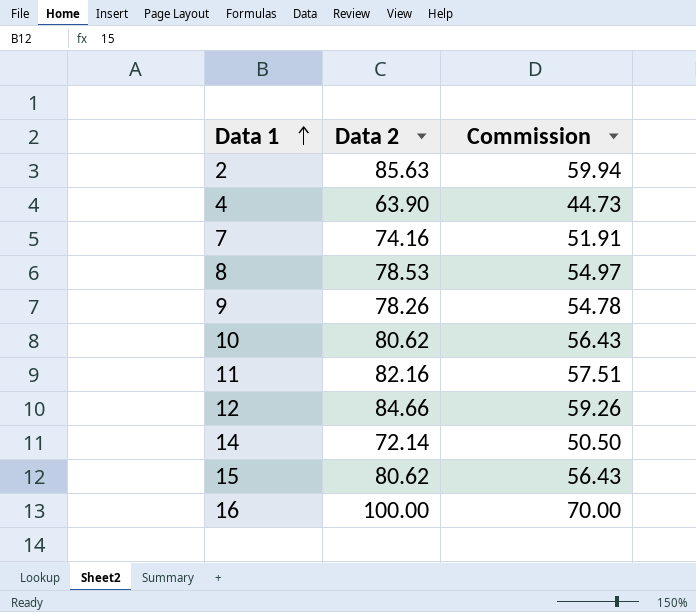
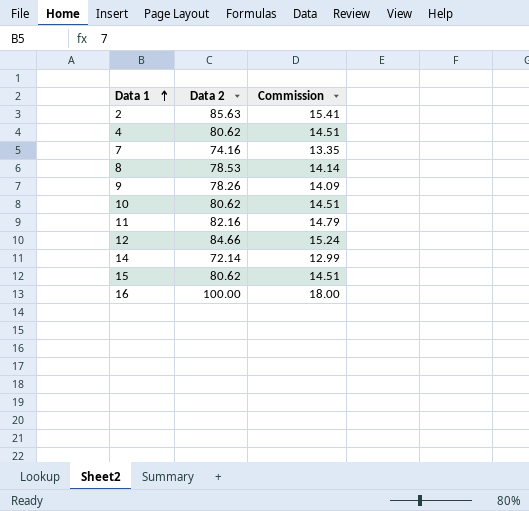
column Commission | formula: [Data 2] * 0.7 -> [Data 2] * 0.18
4 | Data 2: 63.90 -> 80.62

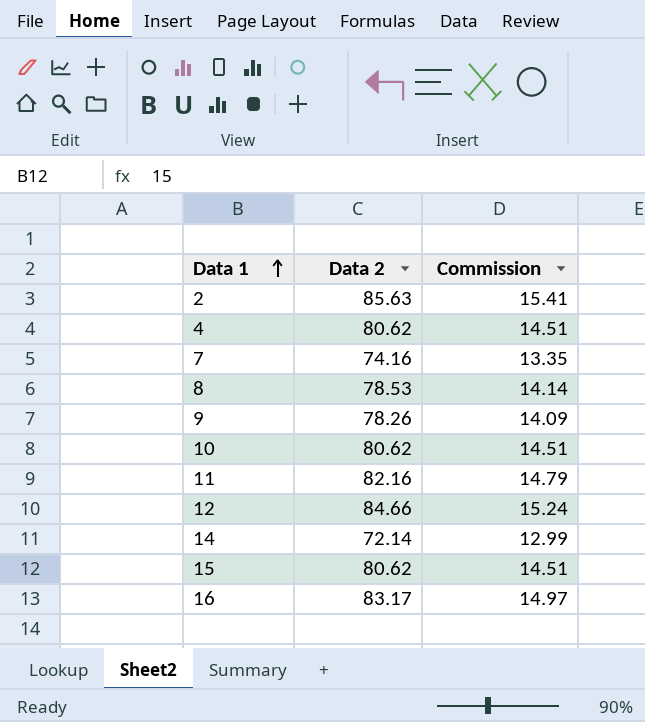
16 | Data 2: 100.00 -> 83.17
16 | Commission: 18.00 -> 14.97

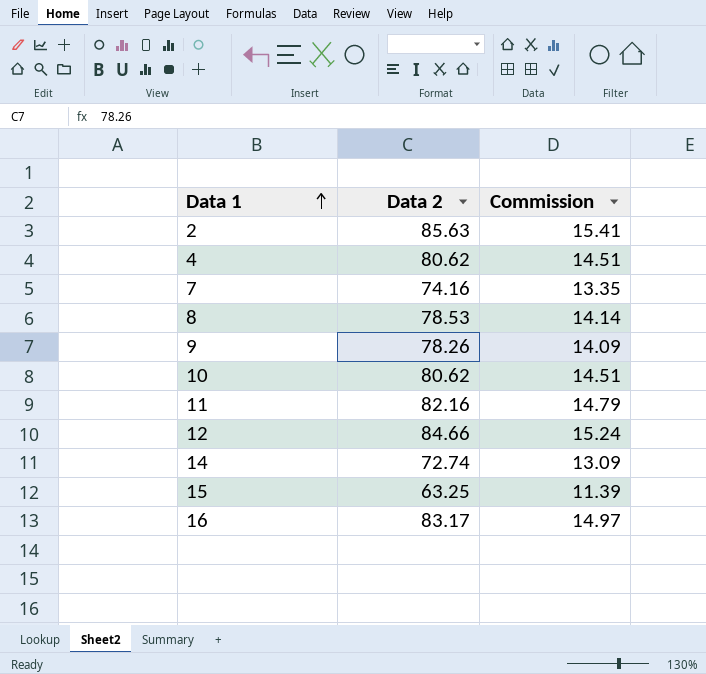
14 | Data 2: 72.14 -> 72.74
14 | Commission: 12.99 -> 13.09
15 | Data 2: 80.62 -> 63.25
15 | Commission: 14.51 -> 11.39

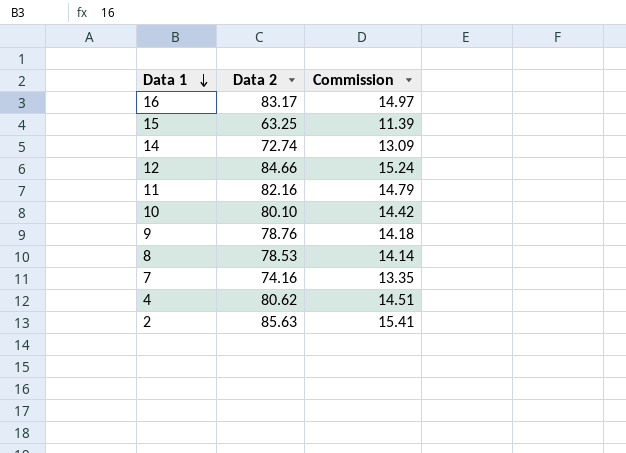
row order: Data 1 ascending -> Data 1 descending
10 | Data 2: 80.62 -> 80.10
10 | Commission: 14.51 -> 14.42
9 | Data 2: 78.26 -> 78.76
9 | Commission: 14.09 -> 14.18

